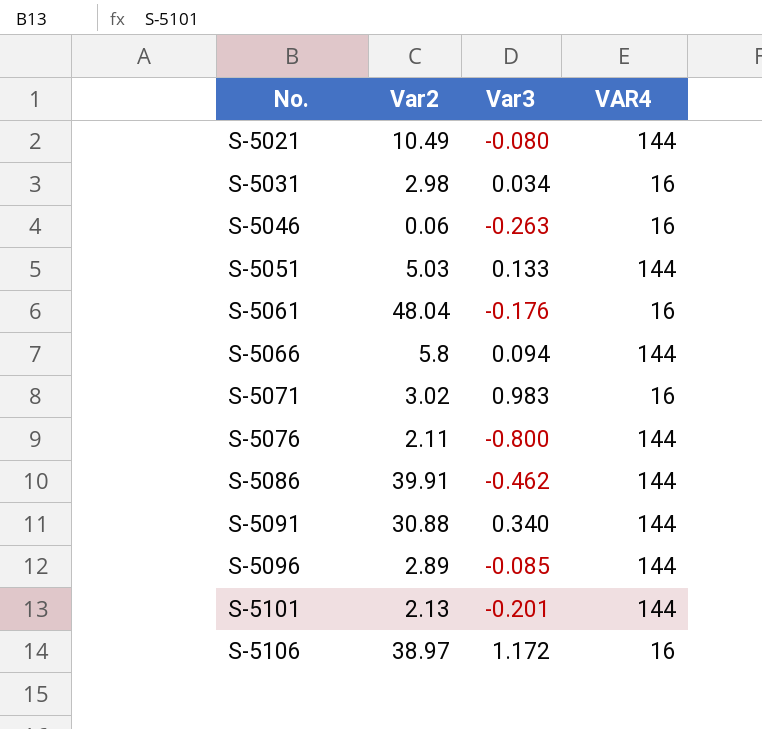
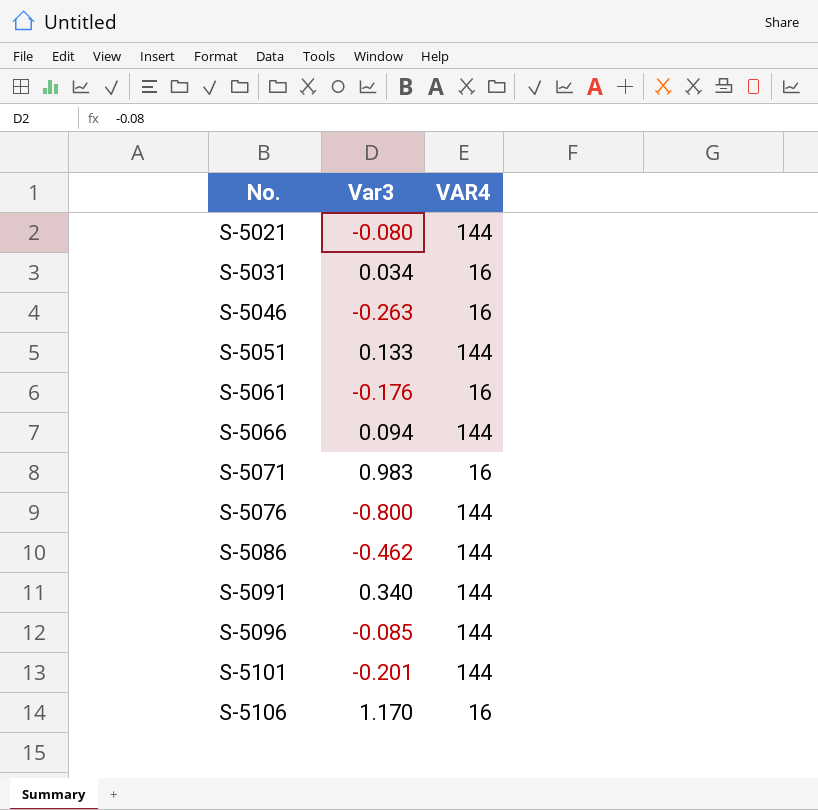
column Var2 | position: 2 -> none
S-5106 | Var3: 1.172 -> 1.170

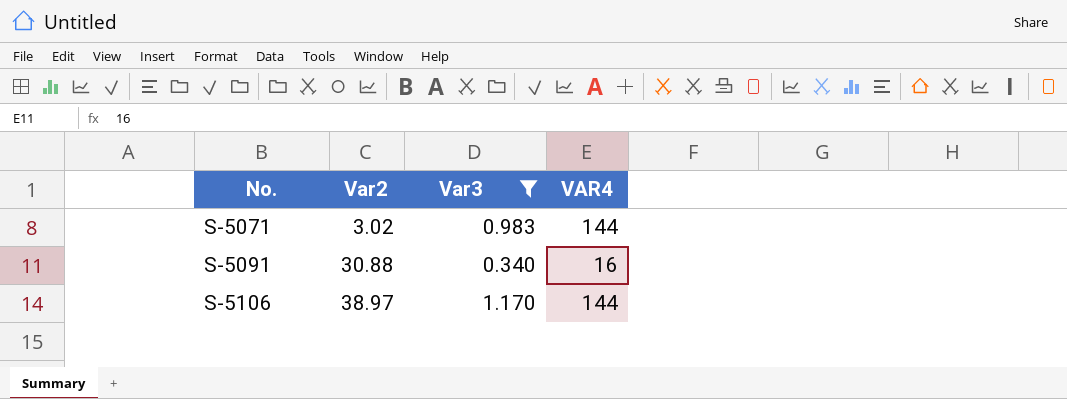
filter: none -> Var3 >= 0.340
column Var2 | position: none -> 2
S-5071 | VAR4: 16 -> 144
S-5091 | VAR4: 144 -> 16
S-5106 | VAR4: 16 -> 144

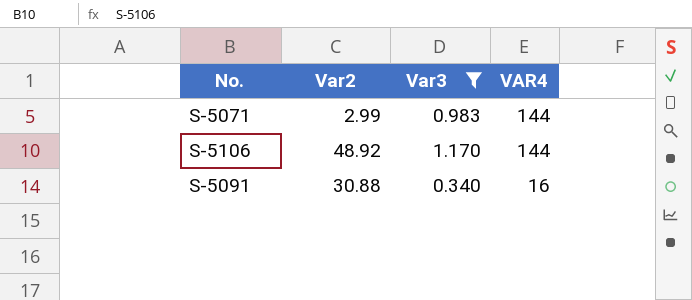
row order: No. ascending -> VAR4 descending
S-5071 | Var2: 3.02 -> 2.99
S-5106 | Var2: 38.97 -> 48.92

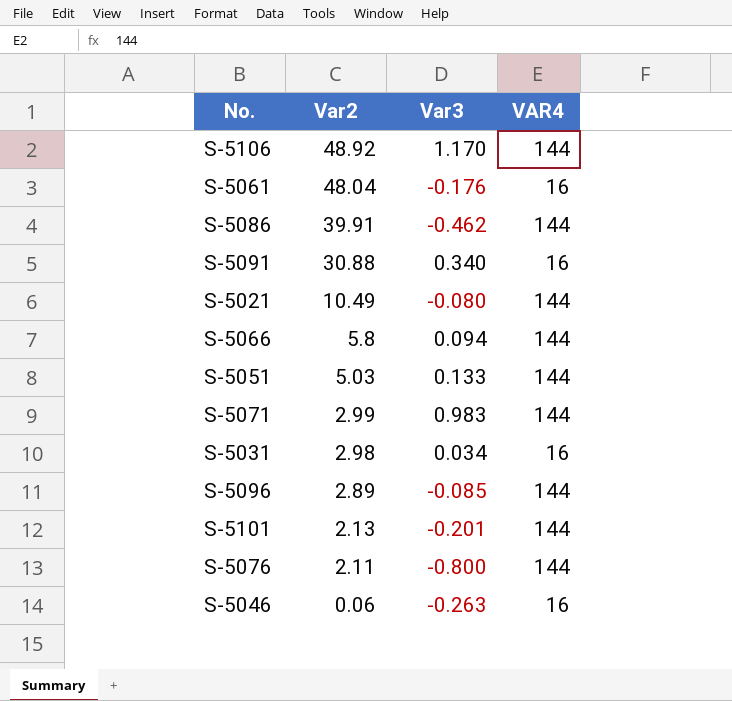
filter: Var3 >= 0.340 -> none
row order: VAR4 descending -> Var2 descending

